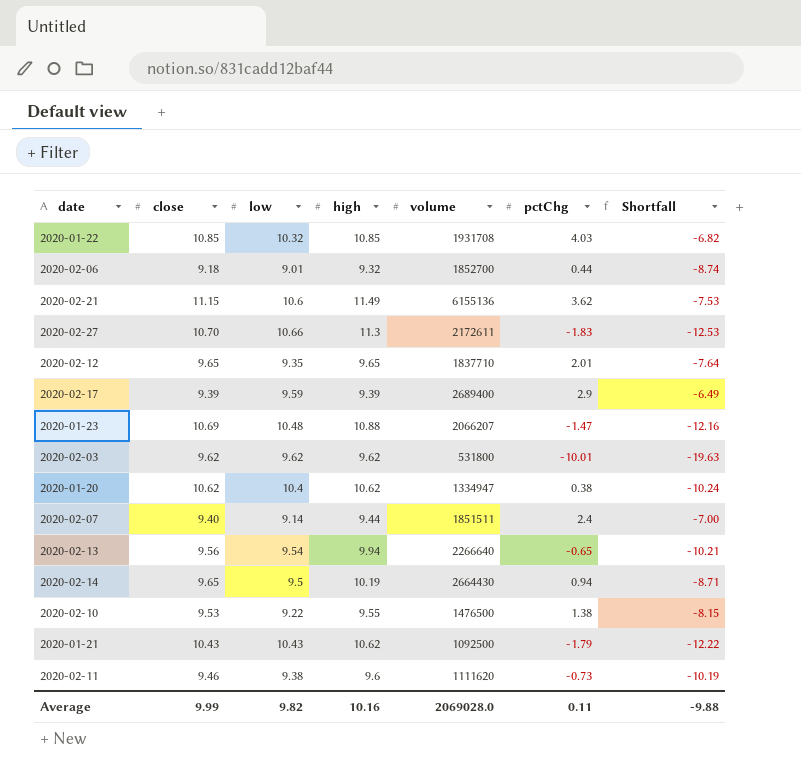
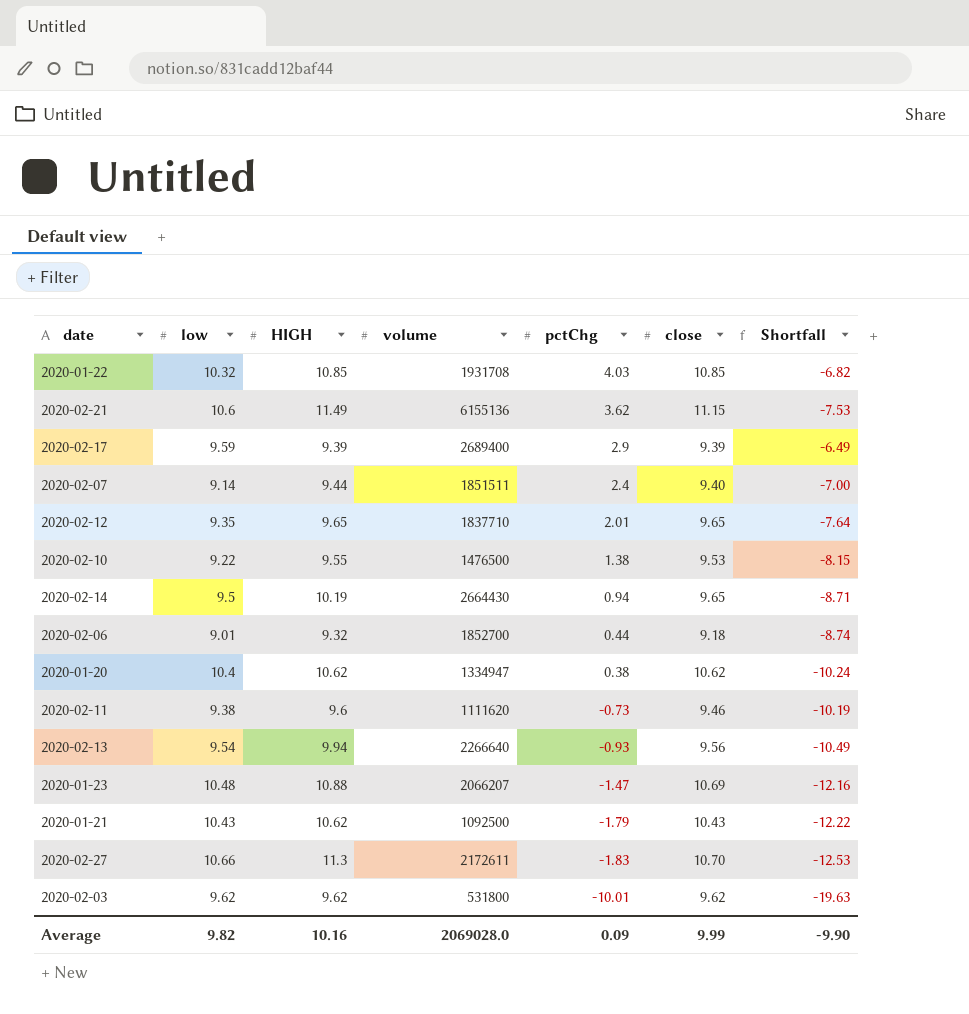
row order: none -> pctChg descending
column name: high -> HIGH
column close | position: 2 -> 6
2020-02-13 | pctChg: -0.65 -> -0.93
2020-02-13 | Shortfall: -10.21 -> -10.49
Average | pctChg: 0.11 -> 0.09
Average | Shortfall: -9.88 -> -9.90

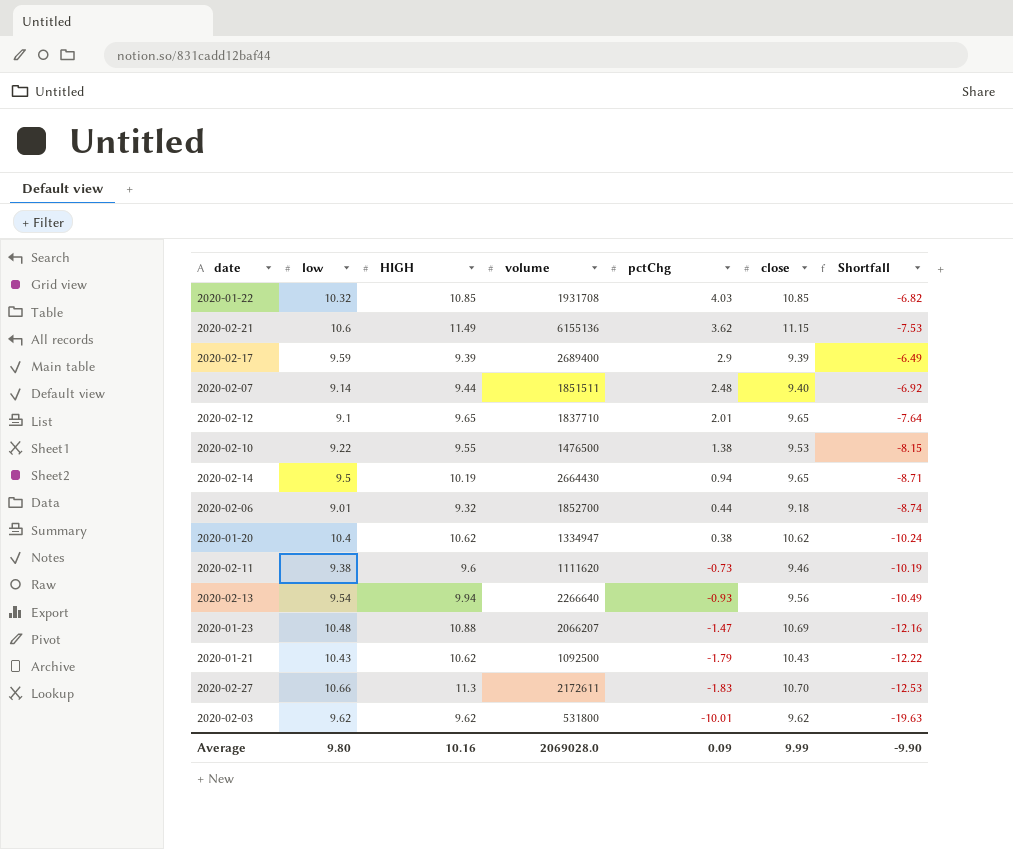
2020-02-07 | pctChg: 2.4 -> 2.48
2020-02-07 | Shortfall: -7.00 -> -6.92
2020-02-12 | low: 9.35 -> 9.1
Average | low: 9.82 -> 9.80

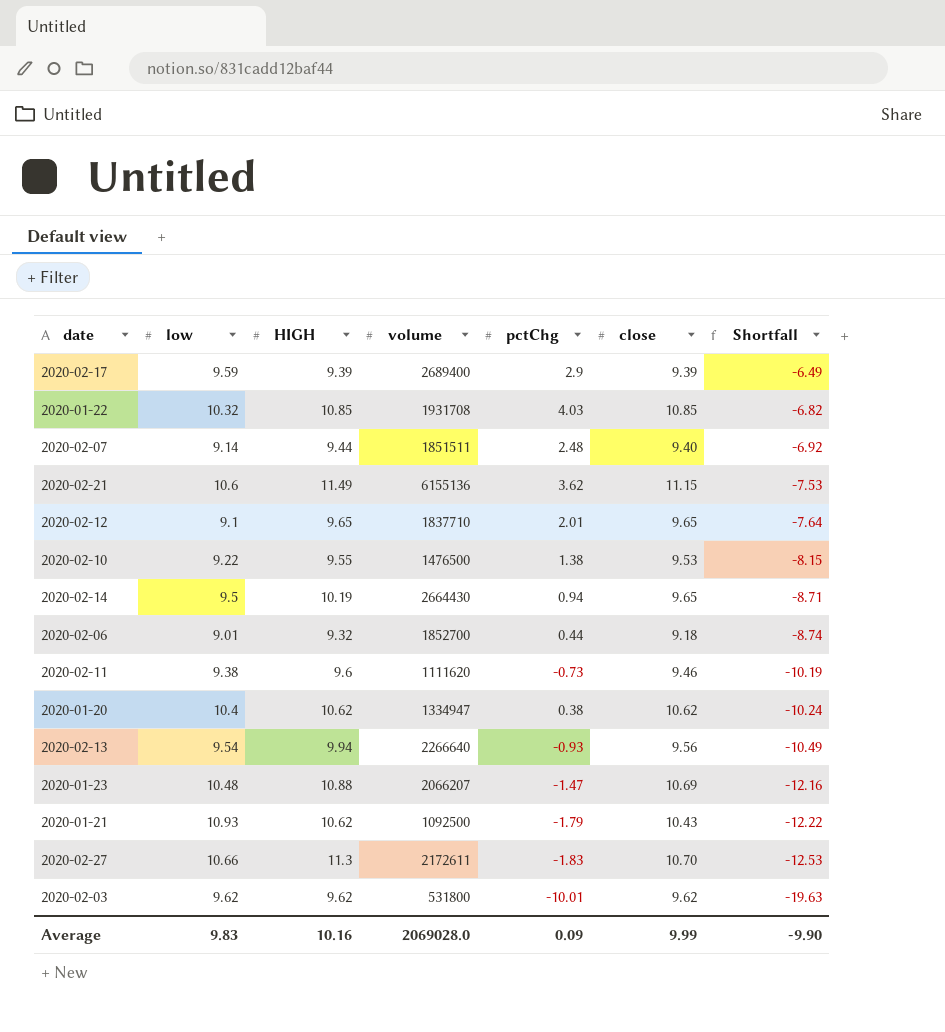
row order: pctChg descending -> Shortfall descending
2020-01-21 | low: 10.43 -> 10.93
Average | low: 9.80 -> 9.83

